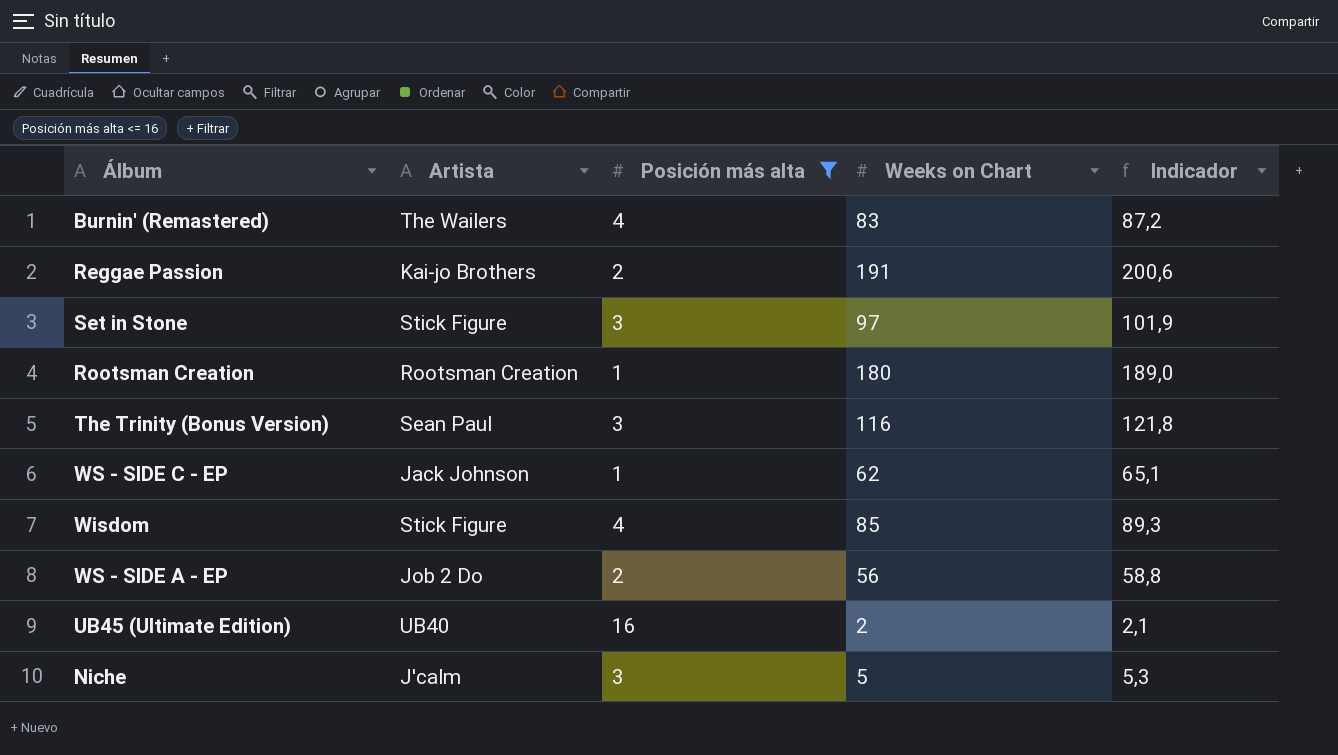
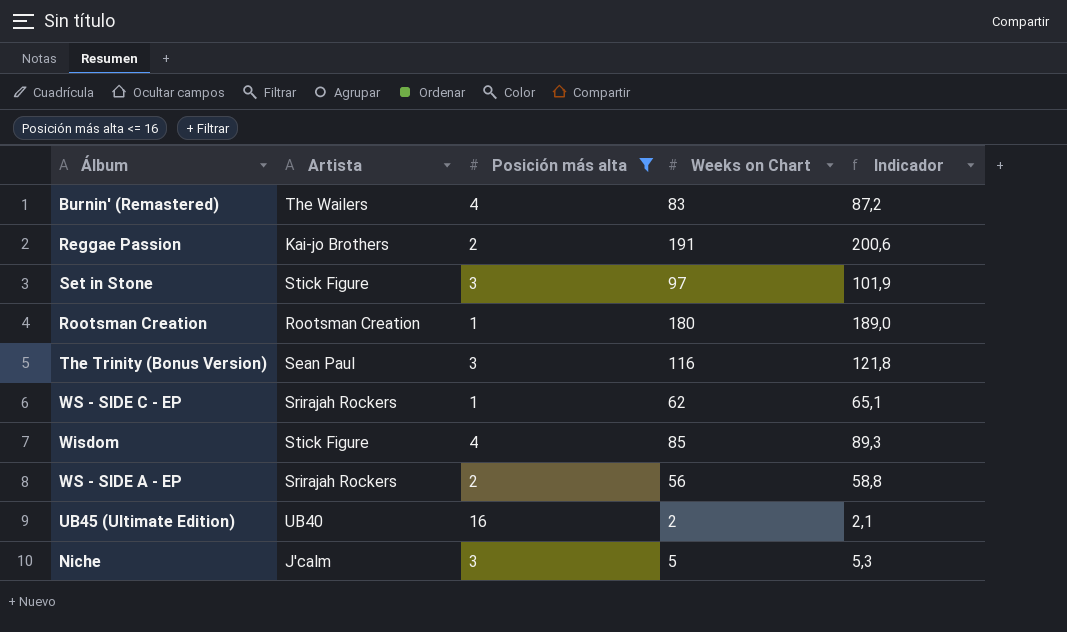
WS - SIDE C - EP | Artista: Jack Johnson -> Srirajah Rockers
WS - SIDE A - EP | Artista: Job 2 Do -> Srirajah Rockers

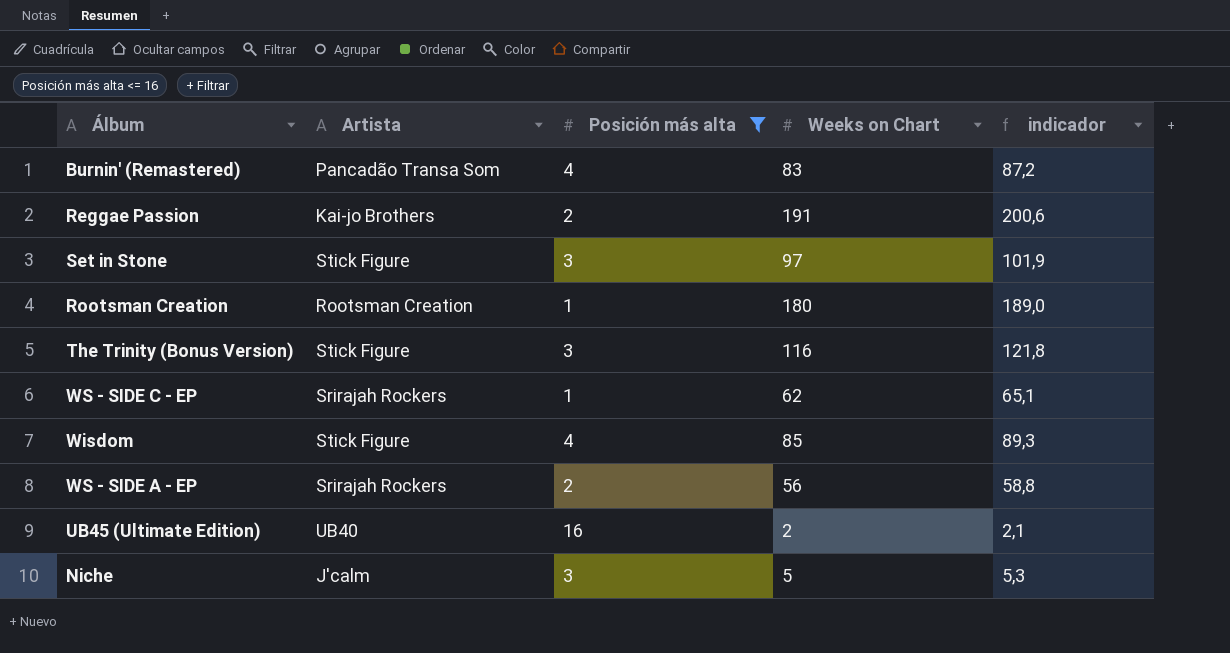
column name: Indicador -> indicador
Burnin' (Remastered) | Artista: The Wailers -> Pancadão Transa Som
The Trinity (Bonus Version) | Artista: Sean Paul -> Stick Figure

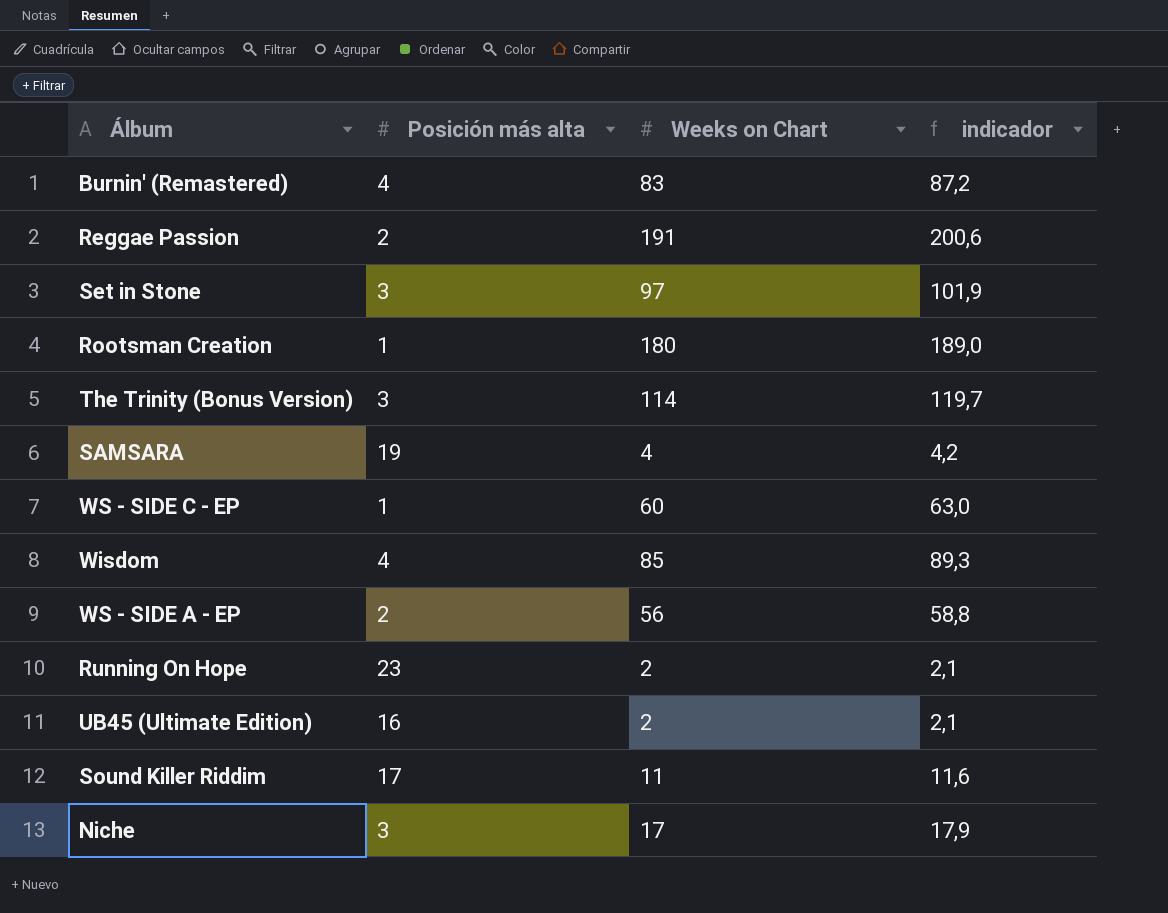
filter: Posición más alta <= 16 -> none
column Artista | position: 2 -> none
The Trinity (Bonus Version) | Weeks on Chart: 116 -> 114
The Trinity (Bonus Version) | indicador: 121,8 -> 119,7
WS - SIDE C - EP | Weeks on Chart: 62 -> 60
WS - SIDE C - EP | indicador: 65,1 -> 63,0
Niche | Weeks on Chart: 5 -> 17
Niche | indicador: 5,3 -> 17,9

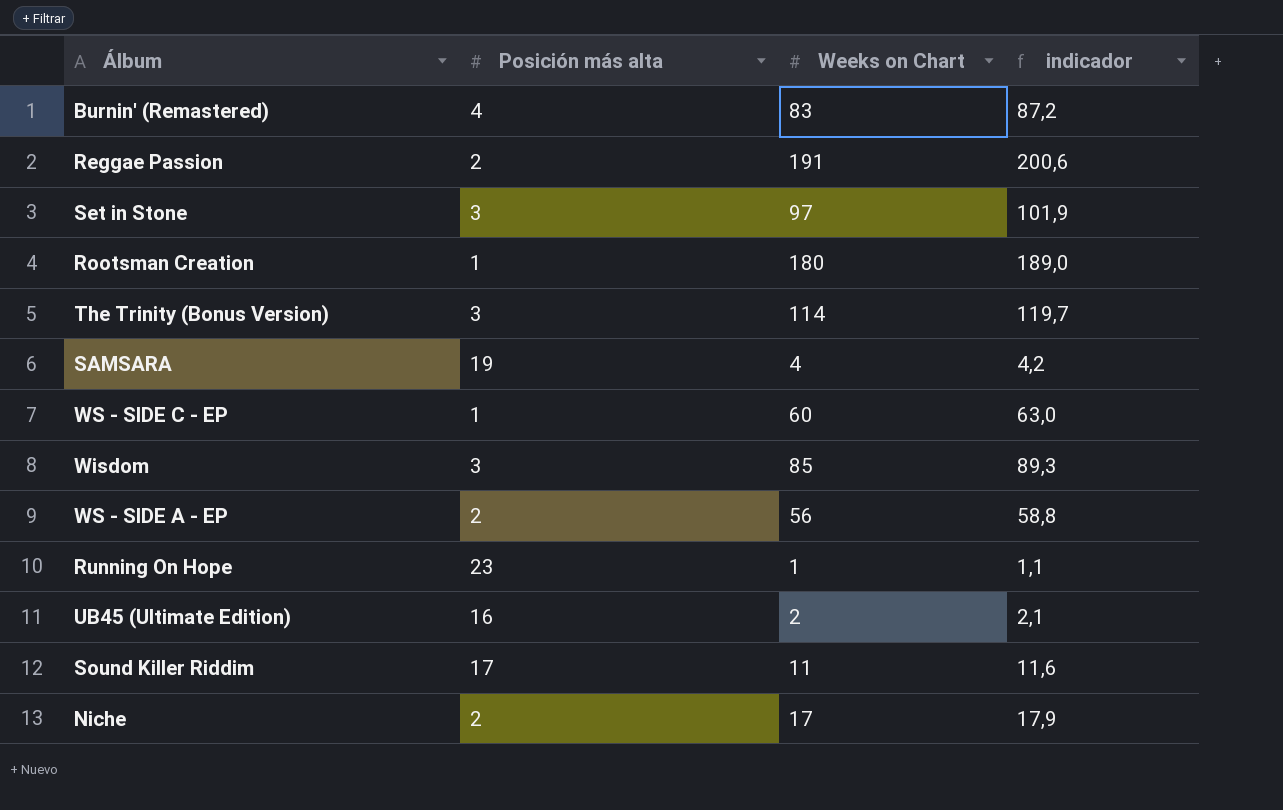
Wisdom | Posición más alta: 4 -> 3
Running On Hope | Weeks on Chart: 2 -> 1
Running On Hope | indicador: 2,1 -> 1,1
Niche | Posición más alta: 3 -> 2

